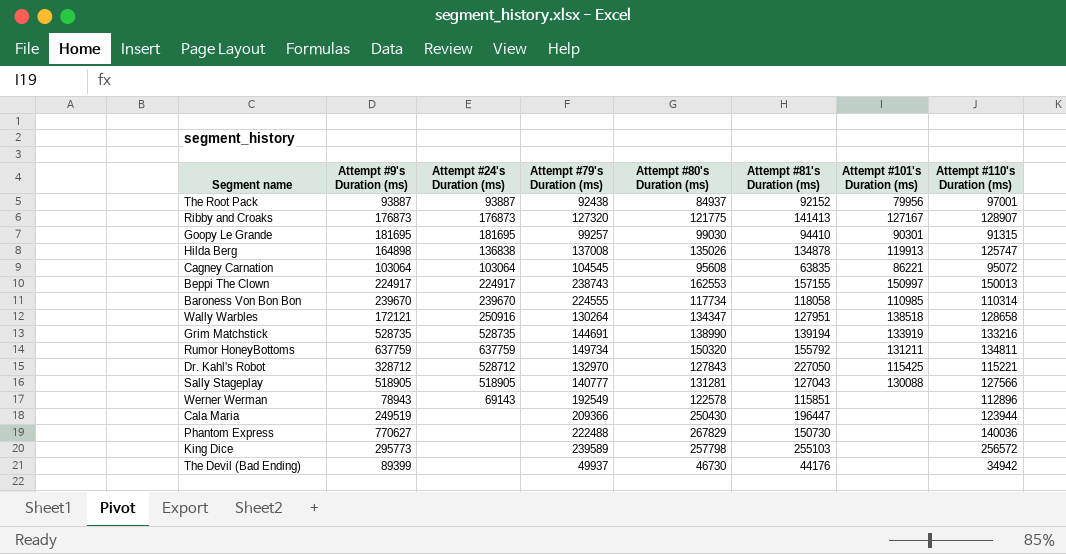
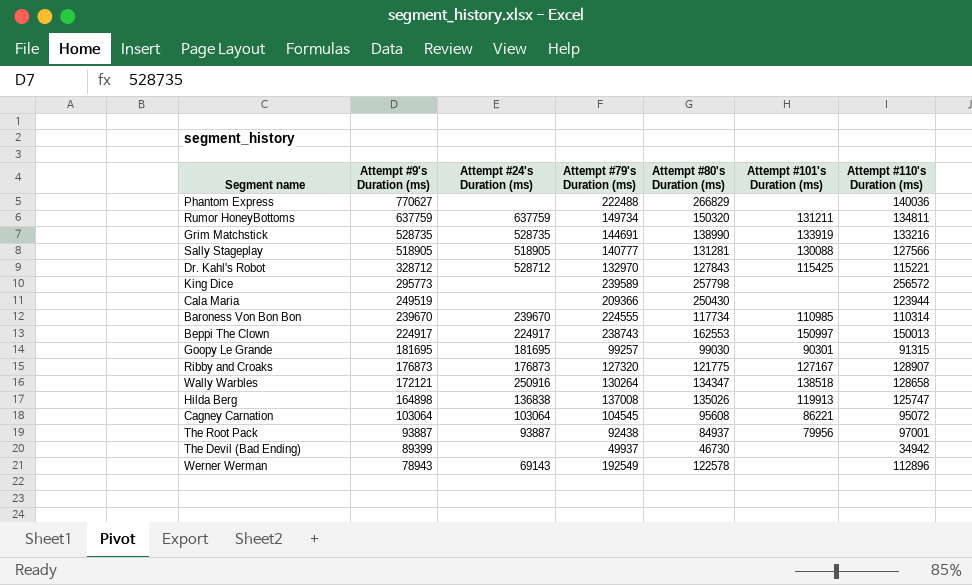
row order: none -> Attempt #9's Duration (ms) descending
column Attempt #81's Duration (ms) | position: 6 -> none
Phantom Express | Attempt #80's Duration (ms): 267829 -> 266829

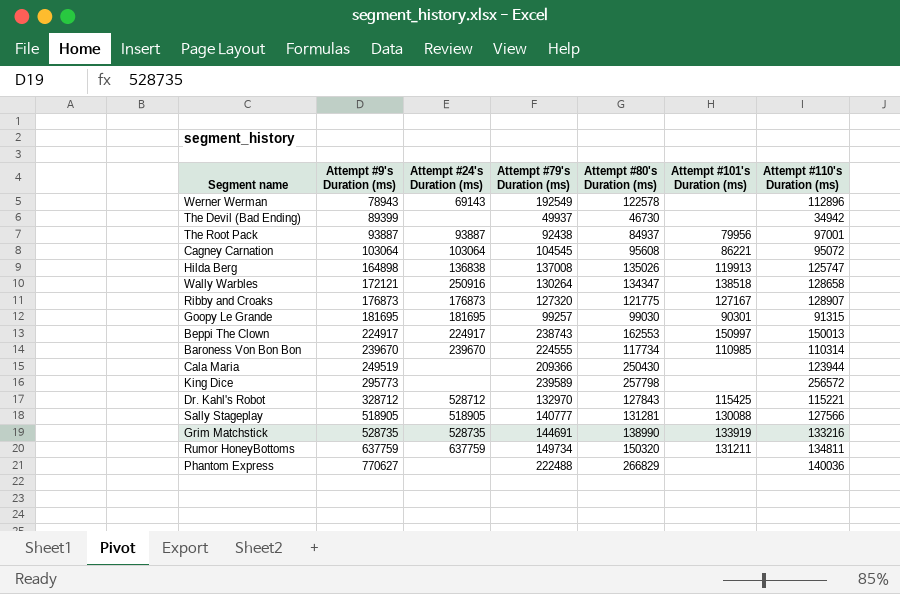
row order: Attempt #9's Duration (ms) descending -> Attempt #9's Duration (ms) ascending

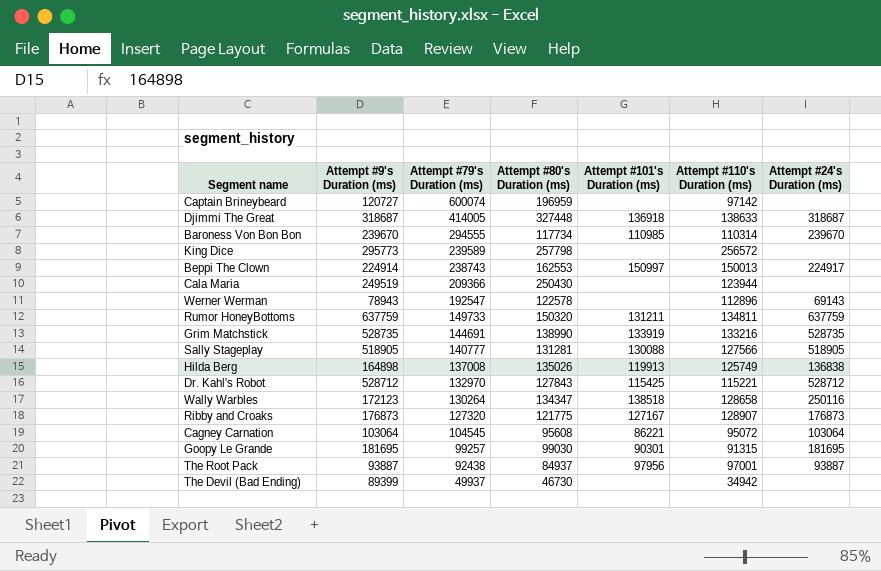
row order: Attempt #9's Duration (ms) ascending -> Attempt #79's Duration (ms) descending
column Attempt #24's Duration (ms) | position: 3 -> 7
row Phantom Express: 770627 | none | 222488 | 266829 | none | 140036 -> none
row Captain Brineybeard: none -> 120727 | 600074 | 196959 | none | 97142 | none
row Djimmi The Great: none -> 318687 | 414005 | 327448 | 136918 | 138633 | 318687
Baroness Von Bon Bon | Attempt #79's Duration (ms): 224555 -> 294555
Beppi The Clown | Attempt #9's Duration (ms): 224917 -> 224914
Werner Werman | Attempt #79's Duration (ms): 192549 -> 192547
Rumor HoneyBottoms | Attempt #79's Duration (ms): 149734 -> 149733
Hilda Berg | Attempt #110's Duration (ms): 125747 -> 125749
Dr. Kahl's Robot | Attempt #9's Duration (ms): 328712 -> 528712
Wally Warbles | Attempt #9's Duration (ms): 172121 -> 172123
Wally Warbles | Attempt #24's Duration (ms): 250916 -> 250116
The Root Pack | Attempt #101's Duration (ms): 79956 -> 97956

